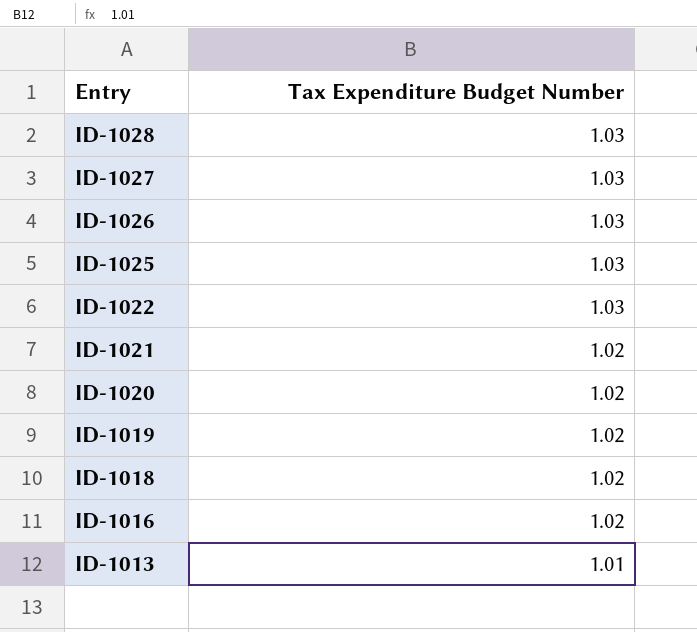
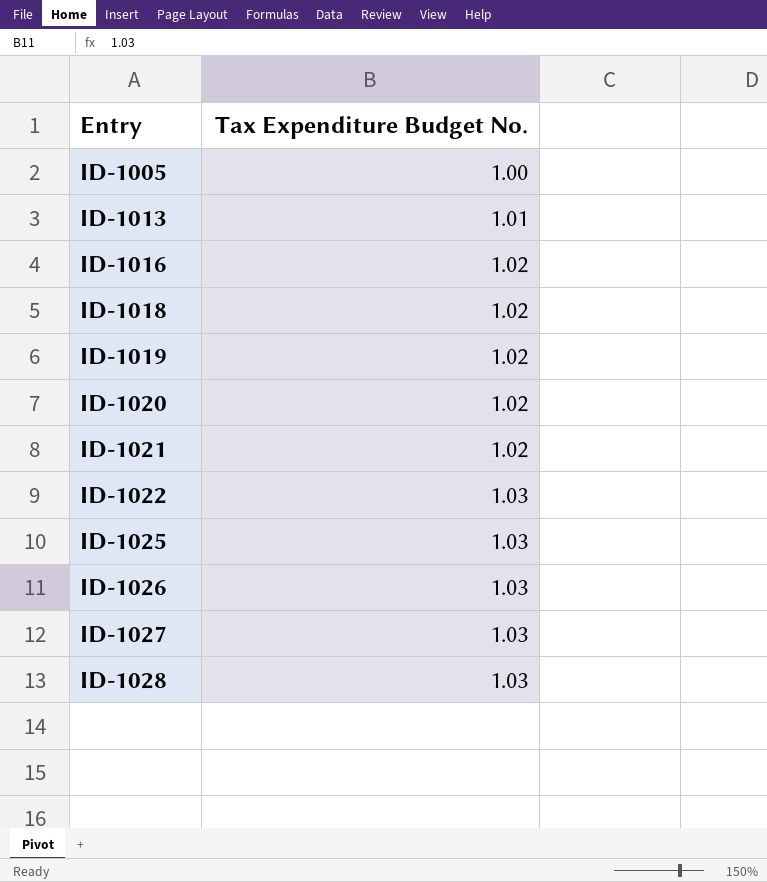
row order: Entry descending -> Entry ascending
column name: Tax Expenditure Budget Number -> Tax Expenditure Budget No.
row ID-1005: none -> 1.00

